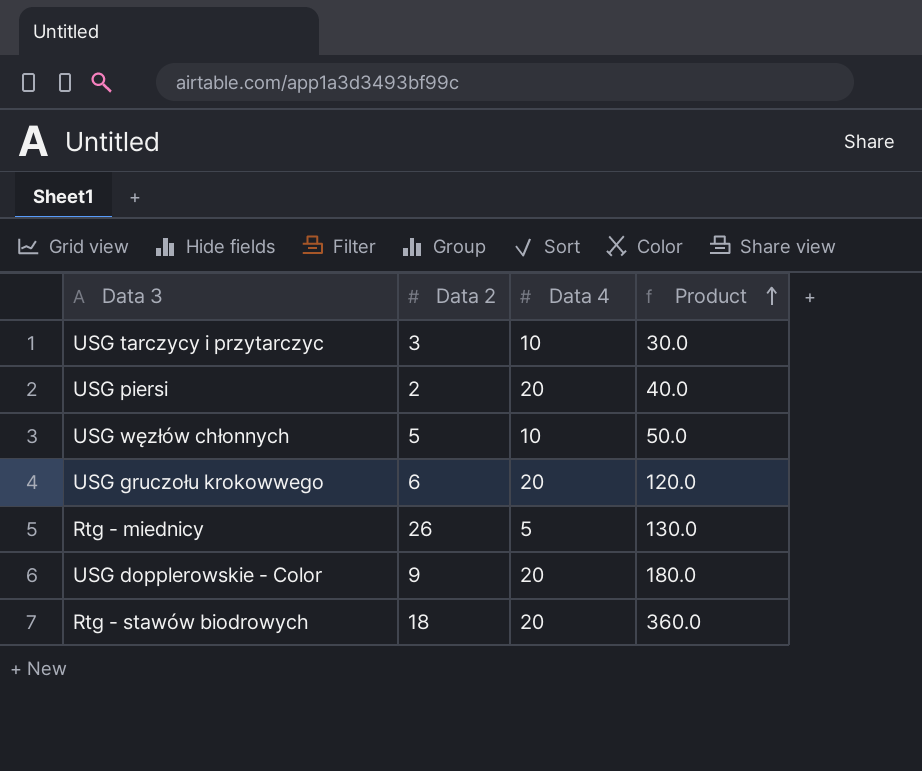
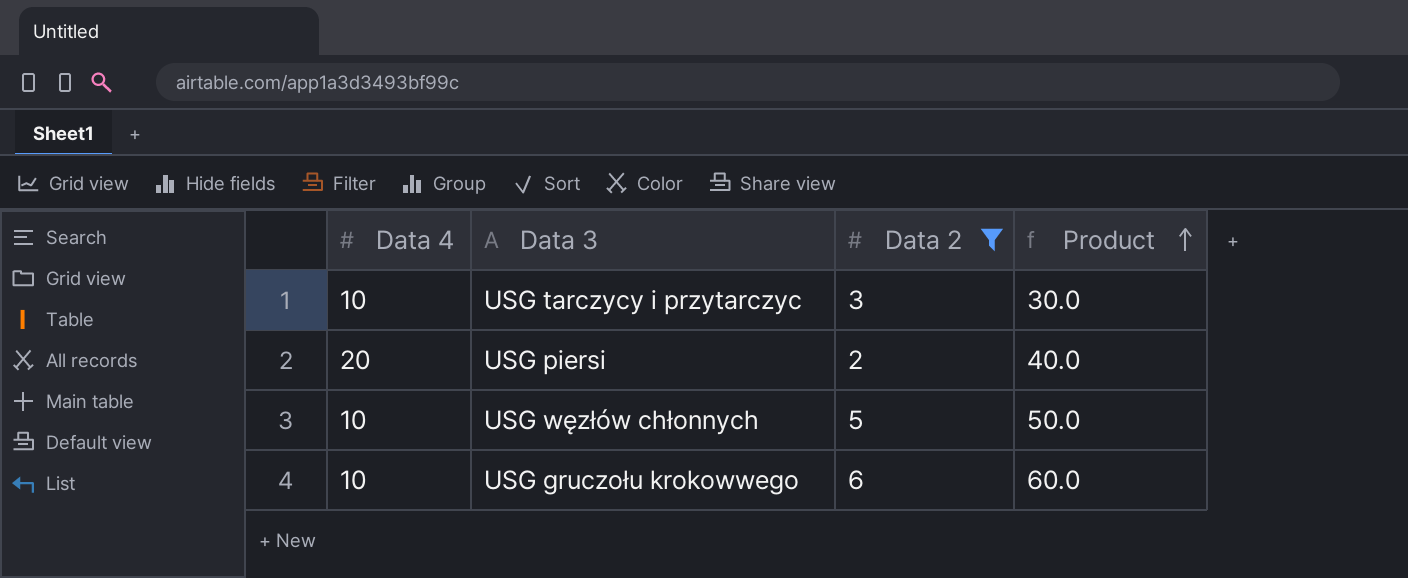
filter: none -> Data 2 <= 6
column Data 4 | position: 3 -> 1
USG gruczołu krokowwego | Data 4: 20 -> 10
USG gruczołu krokowwego | Product: 120.0 -> 60.0

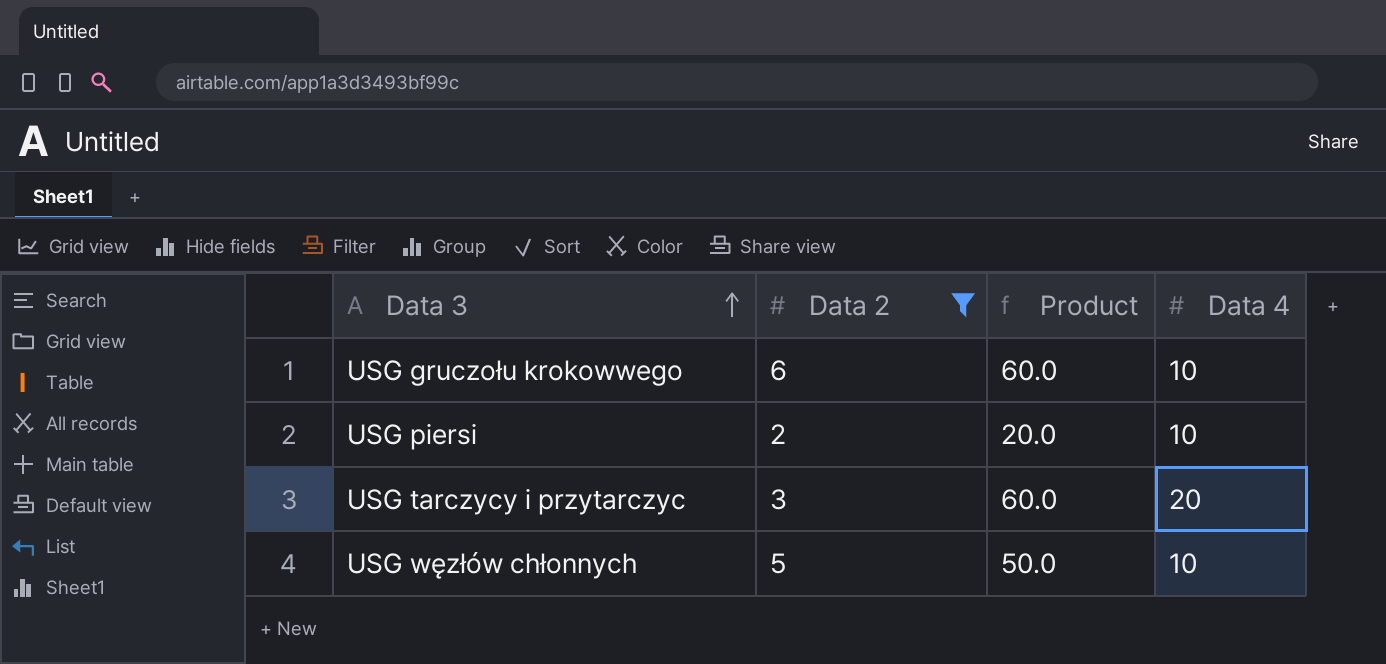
row order: Product ascending -> Data 3 ascending
column Data 4 | position: 1 -> 4
USG piersi | Product: 40.0 -> 20.0
USG piersi | Data 4: 20 -> 10
USG tarczycy i przytarczyc | Product: 30.0 -> 60.0
USG tarczycy i przytarczyc | Data 4: 10 -> 20

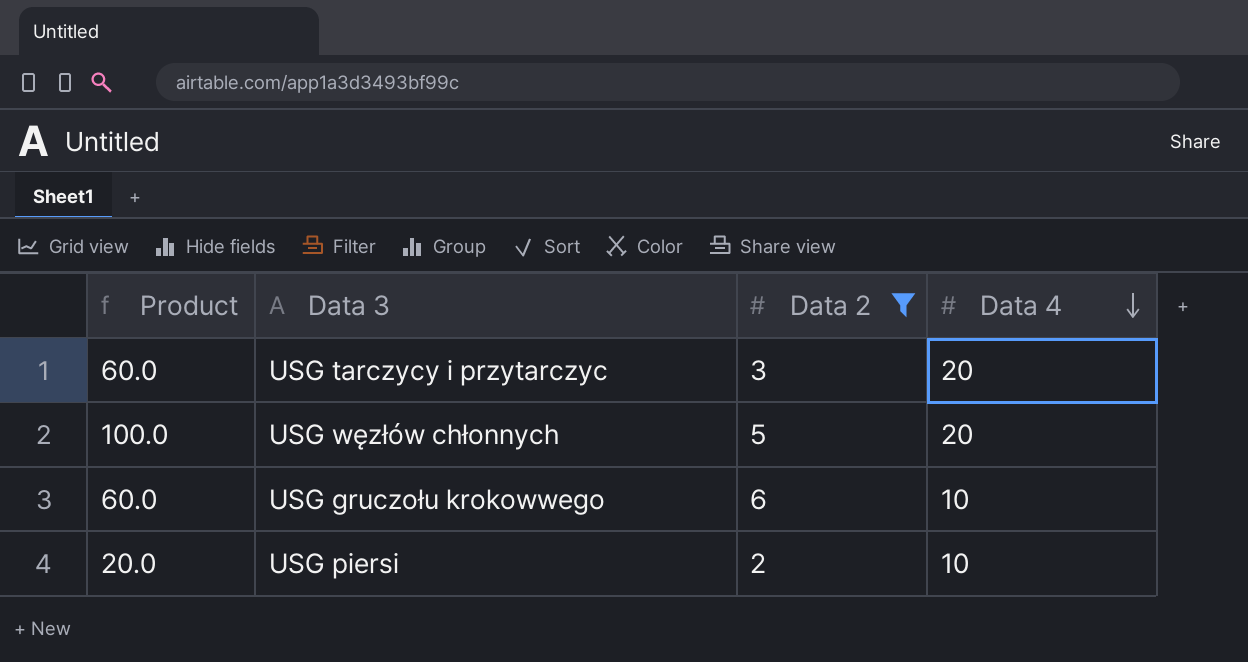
row order: Data 3 ascending -> Data 4 descending
column Product | position: 3 -> 1
USG węzłów chłonnych | Product: 50.0 -> 100.0
USG węzłów chłonnych | Data 4: 10 -> 20

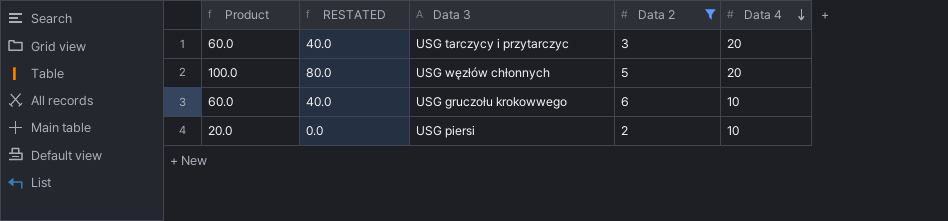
column RESTATED | formula: none -> [Product] - 20

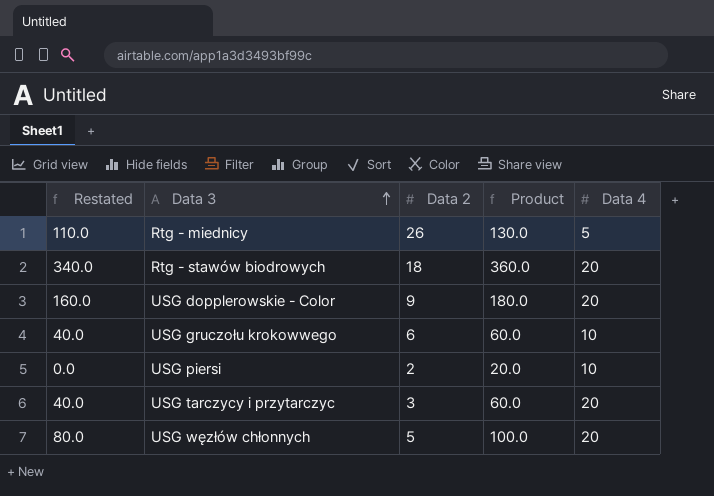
filter: Data 2 <= 6 -> none
row order: Data 4 descending -> Data 3 ascending
column name: RESTATED -> Restated
column Product | position: 1 -> 4

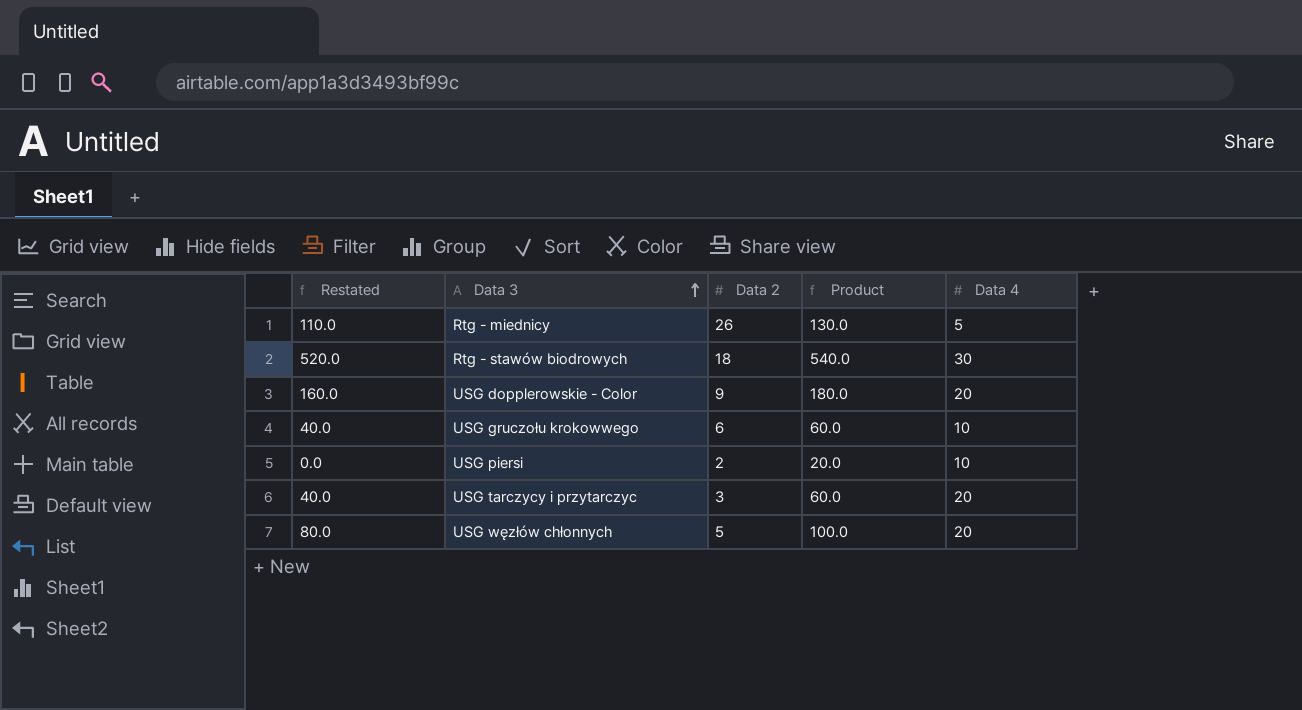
Rtg - stawów biodrowych | Restated: 340.0 -> 520.0
Rtg - stawów biodrowych | Product: 360.0 -> 540.0
Rtg - stawów biodrowych | Data 4: 20 -> 30

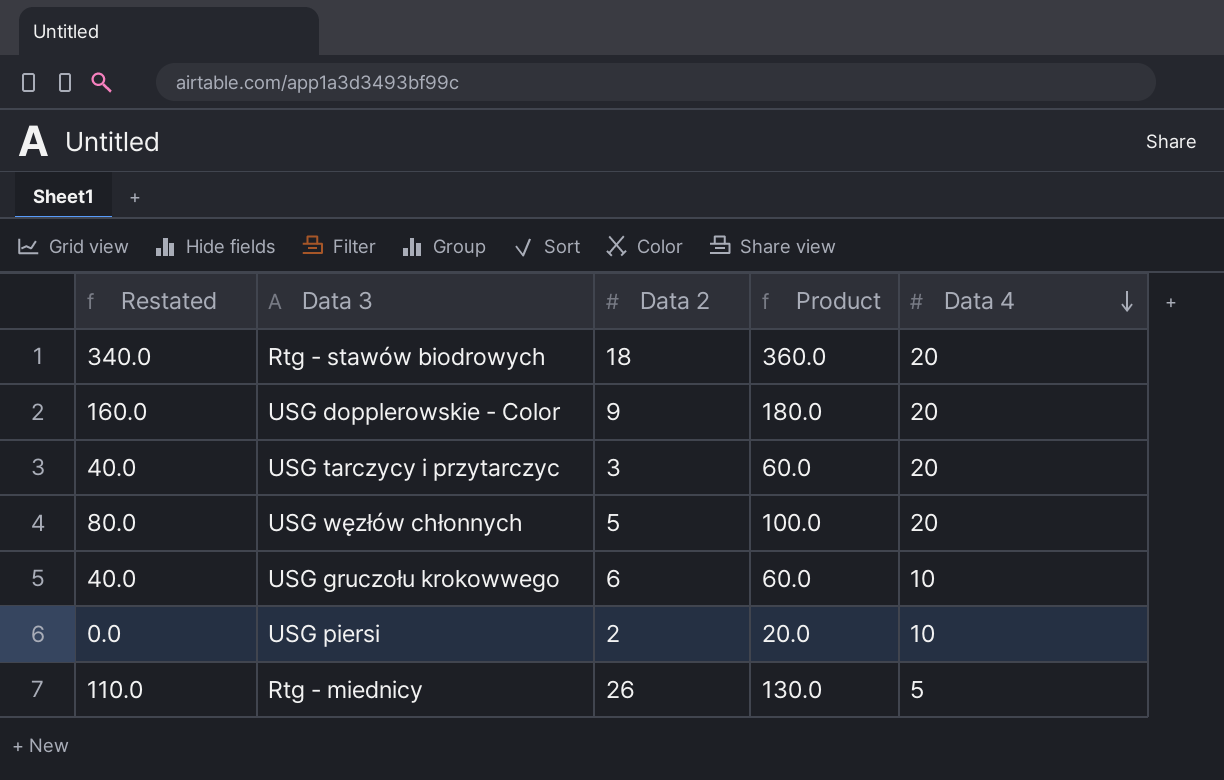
row order: Data 3 ascending -> Data 4 descending
Rtg - stawów biodrowych | Restated: 520.0 -> 340.0
Rtg - stawów biodrowych | Product: 540.0 -> 360.0
Rtg - stawów biodrowych | Data 4: 30 -> 20

